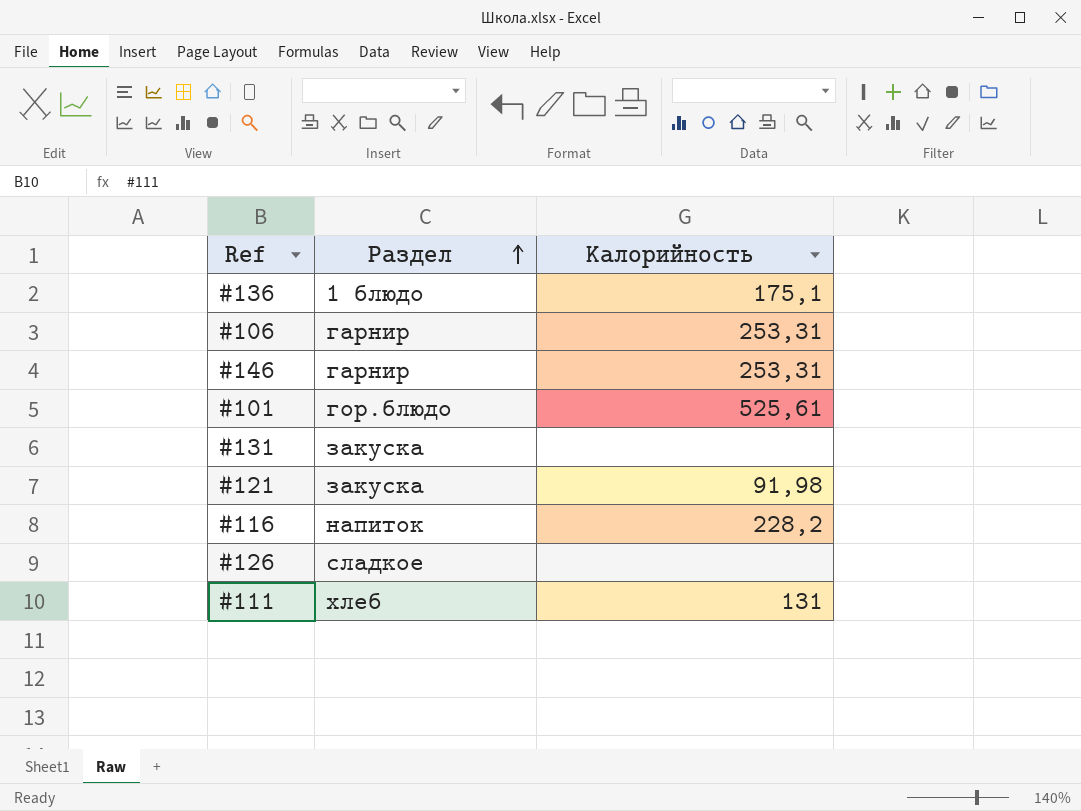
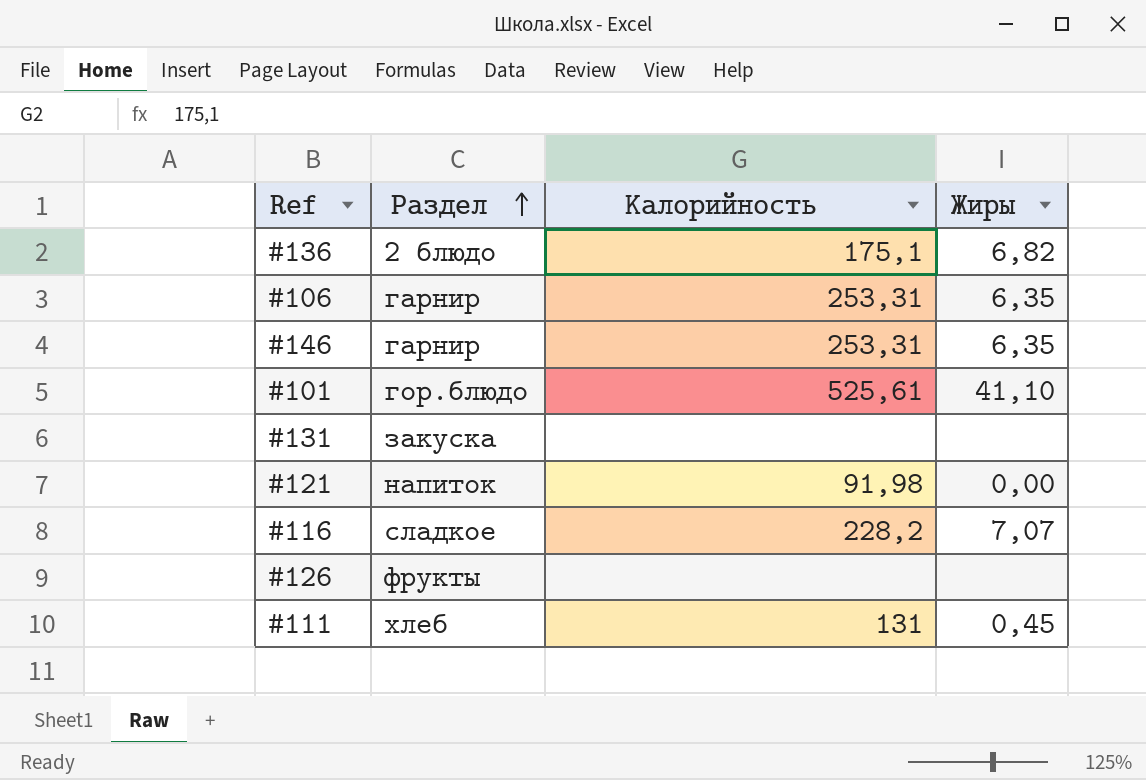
column Жиры | position: none -> 4
#136 | Раздел: 1 блюдо -> 2 блюдо
#121 | Раздел: закуска -> напиток
#116 | Раздел: напиток -> сладкое
#126 | Раздел: сладкое -> фрукты

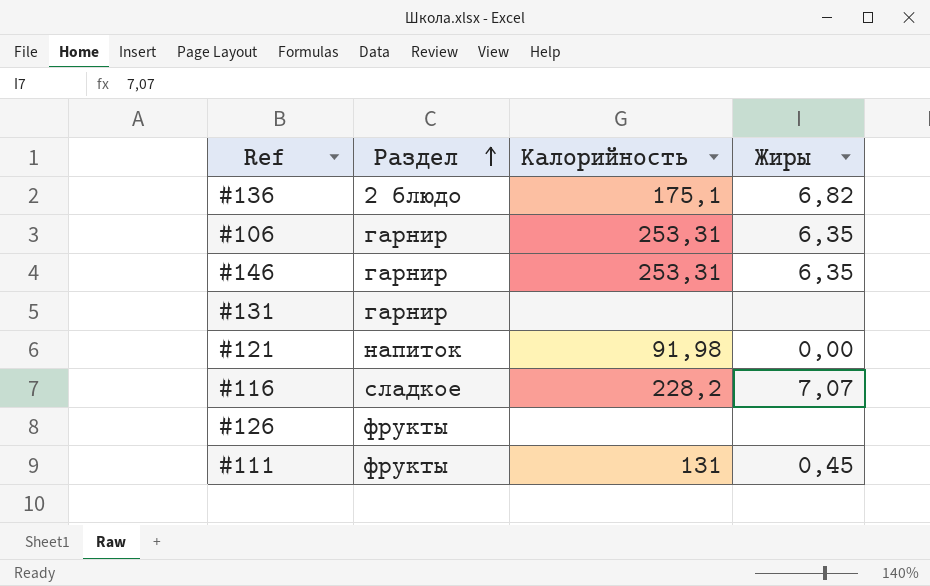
row #101: гор.блюдо | 525,61 | 41,10 -> none
#131 | Раздел: закуска -> гарнир
#111 | Раздел: хлеб -> фрукты

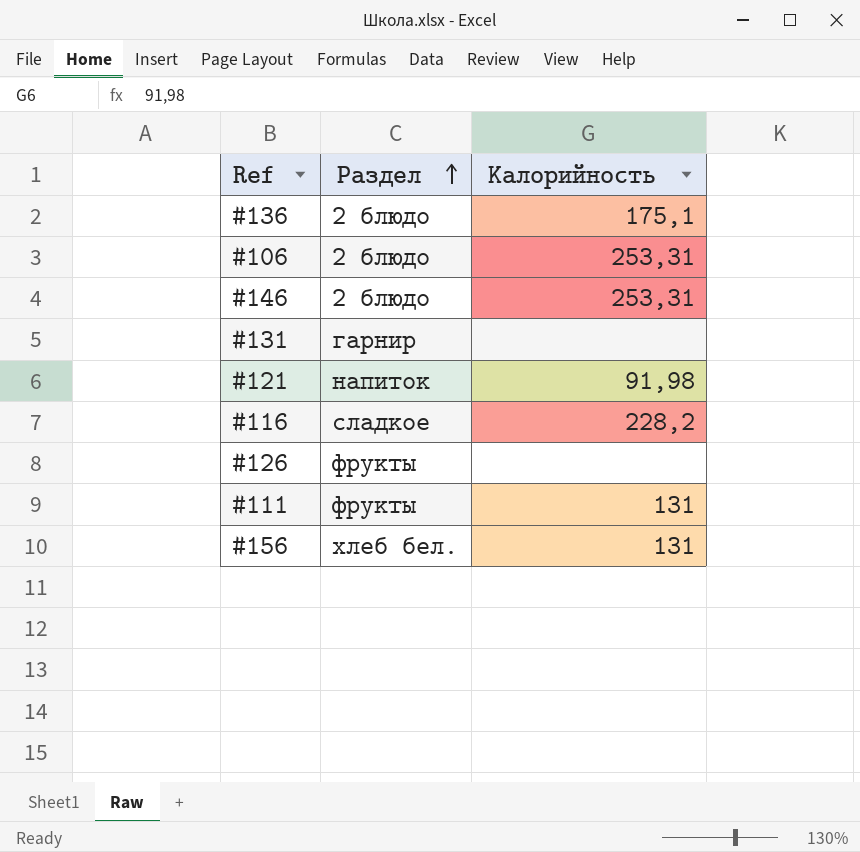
column Жиры | position: 4 -> none
#106 | Раздел: гарнир -> 2 блюдо
#146 | Раздел: гарнир -> 2 блюдо
row #156: none -> хлеб бел. | 131

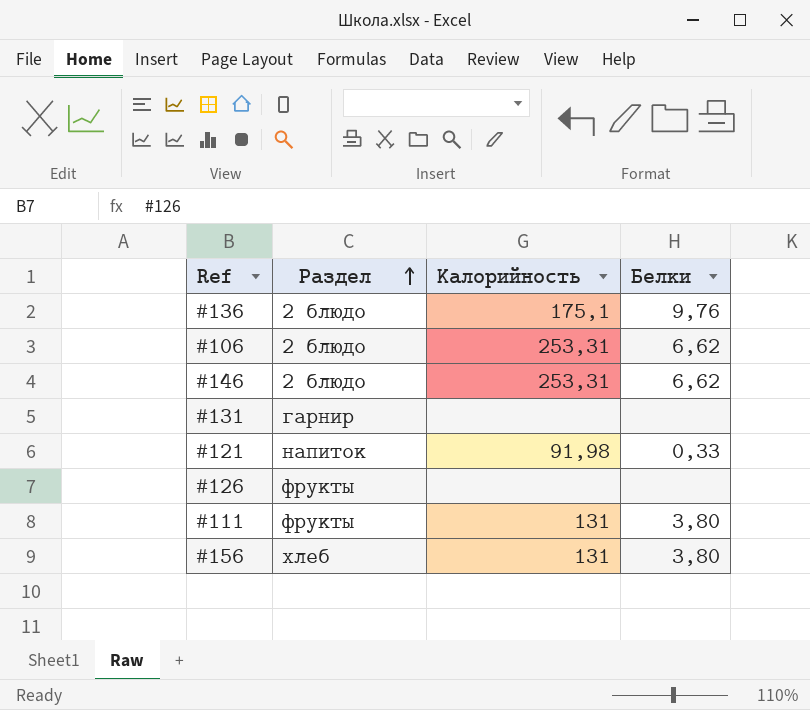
column Белки | position: none -> 4
row #116: сладкое | 228,2 -> none
#156 | Раздел: хлеб бел. -> хлеб

